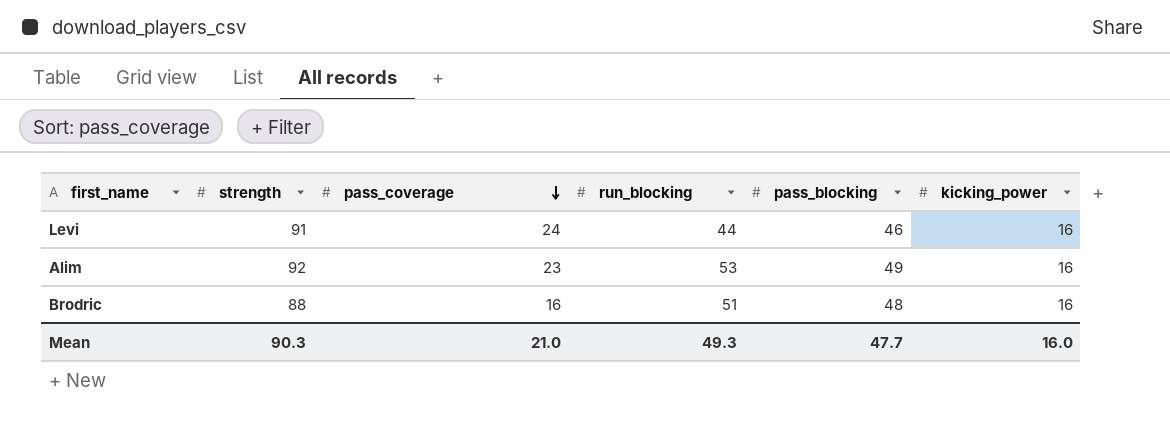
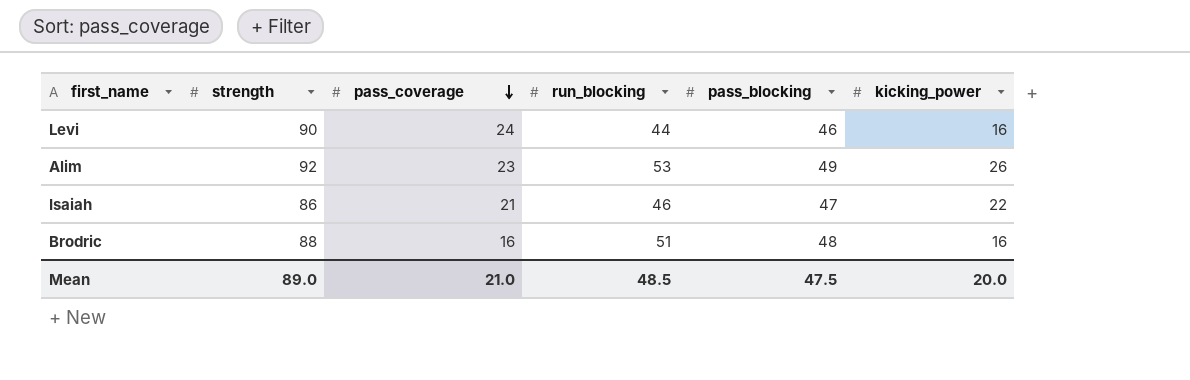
Levi | strength: 91 -> 90
Alim | kicking_power: 16 -> 26
row Isaiah: none -> 86 | 21 | 46 | 47 | 22
Mean | strength: 90.3 -> 89.0
Mean | run_blocking: 49.3 -> 48.5
Mean | pass_blocking: 47.7 -> 47.5
Mean | kicking_power: 16.0 -> 20.0

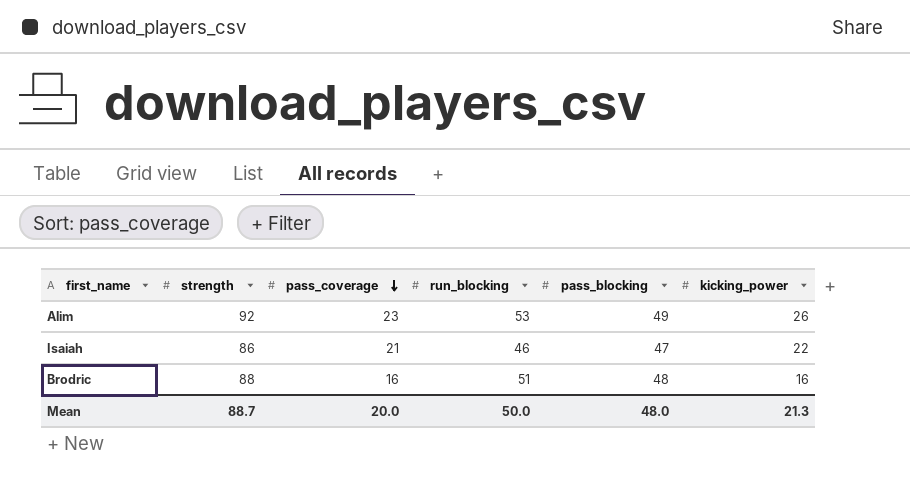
row Levi: 90 | 24 | 44 | 46 | 16 -> none
Mean | strength: 89.0 -> 88.7
Mean | pass_coverage: 21.0 -> 20.0
Mean | run_blocking: 48.5 -> 50.0
Mean | pass_blocking: 47.5 -> 48.0
Mean | kicking_power: 20.0 -> 21.3

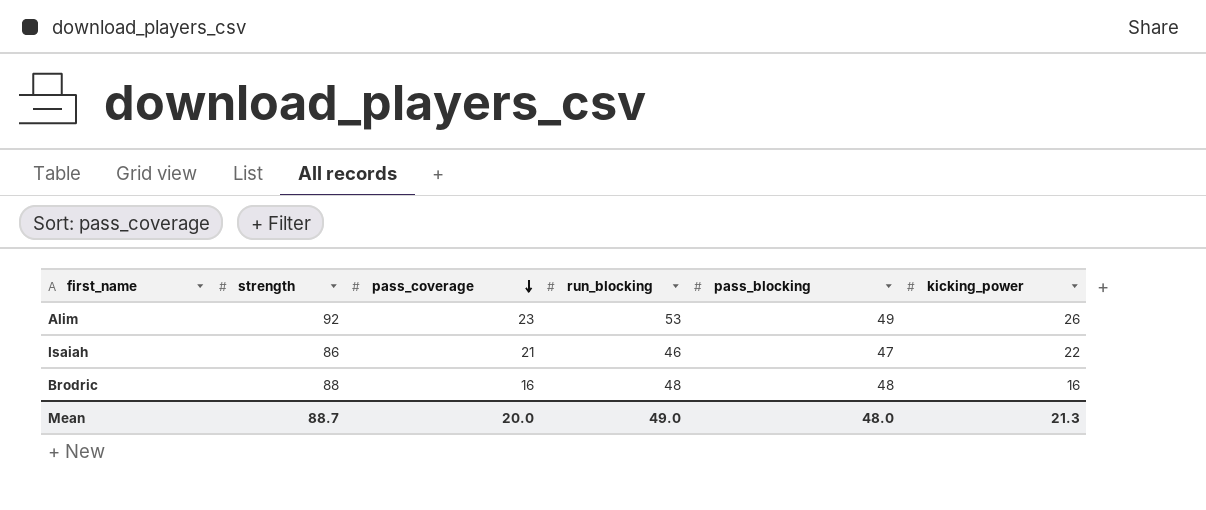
Brodric | run_blocking: 51 -> 48
Mean | run_blocking: 50.0 -> 49.0

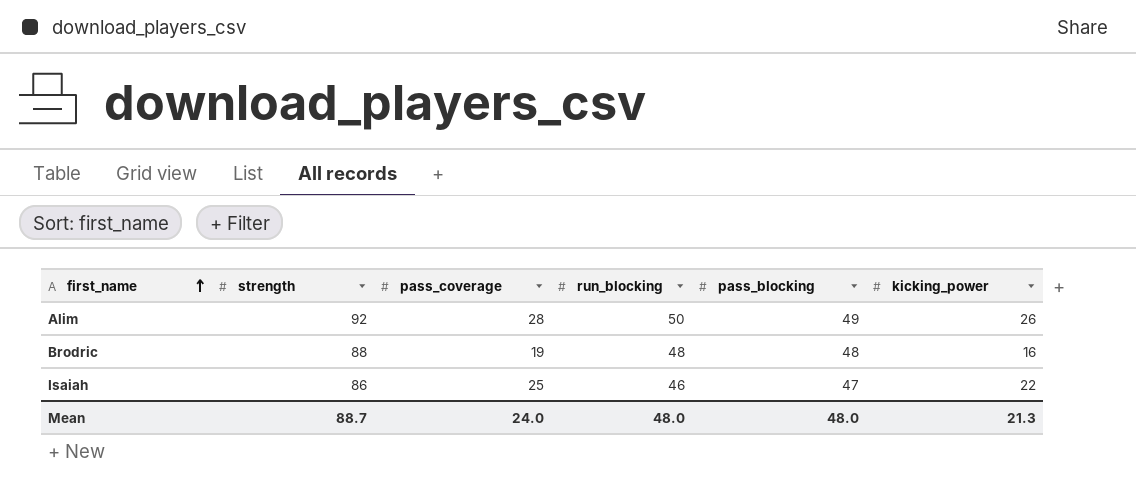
row order: pass_coverage descending -> first_name ascending
Alim | pass_coverage: 23 -> 28
Alim | run_blocking: 53 -> 50
Brodric | pass_coverage: 16 -> 19
Isaiah | pass_coverage: 21 -> 25
Mean | pass_coverage: 20.0 -> 24.0
Mean | run_blocking: 49.0 -> 48.0

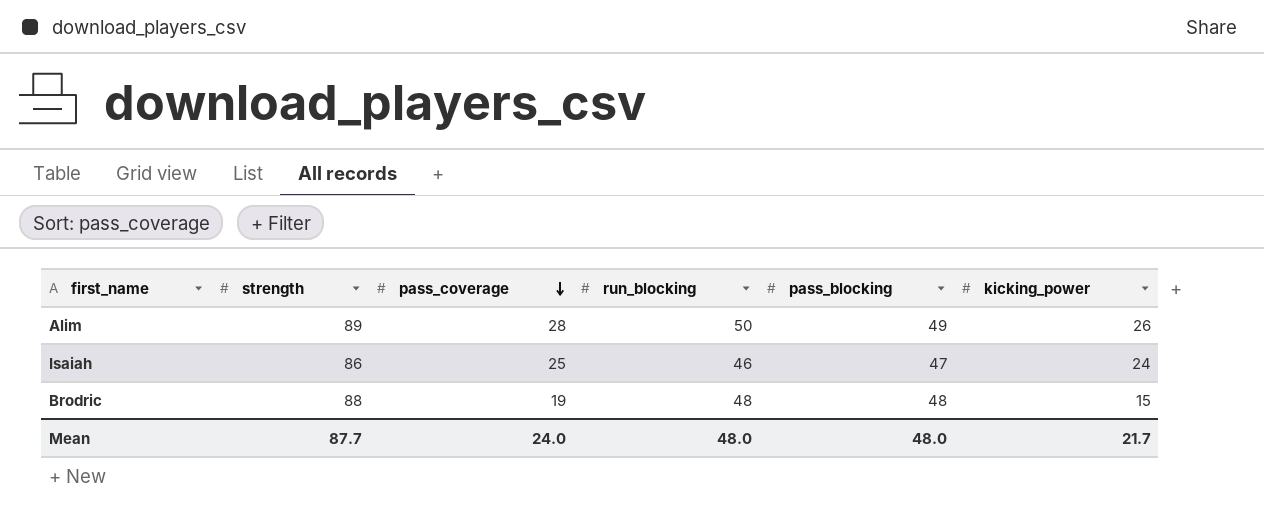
row order: first_name ascending -> pass_coverage descending
Alim | strength: 92 -> 89
Isaiah | kicking_power: 22 -> 24
Brodric | kicking_power: 16 -> 15
Mean | strength: 88.7 -> 87.7
Mean | kicking_power: 21.3 -> 21.7

